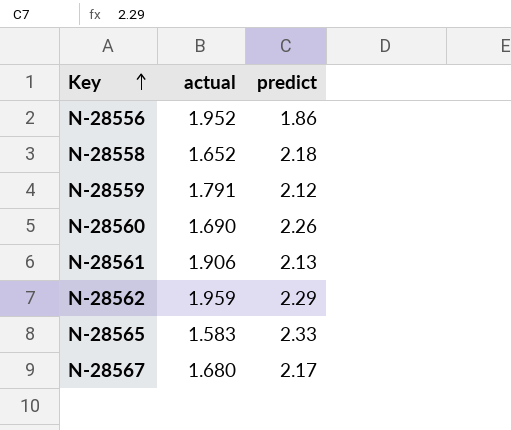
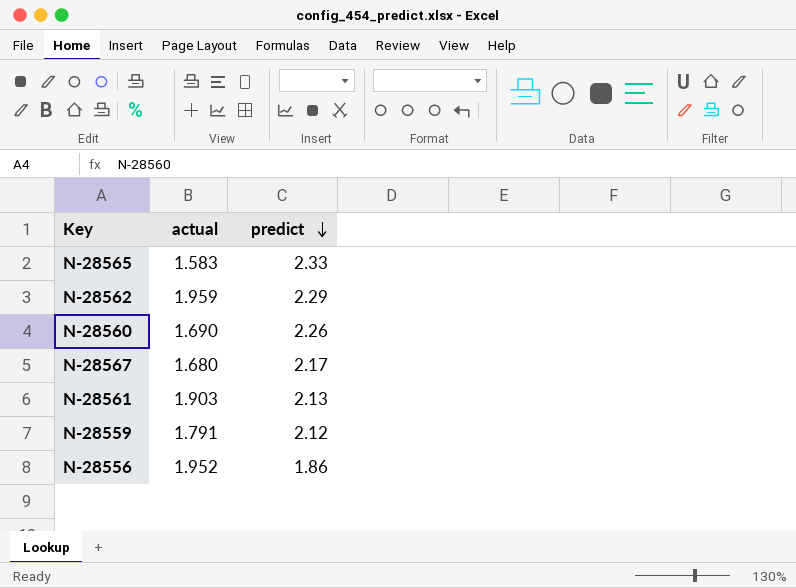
row order: Key ascending -> predict descending
row N-28558: 1.652 | 2.18 -> none
N-28561 | actual: 1.906 -> 1.903

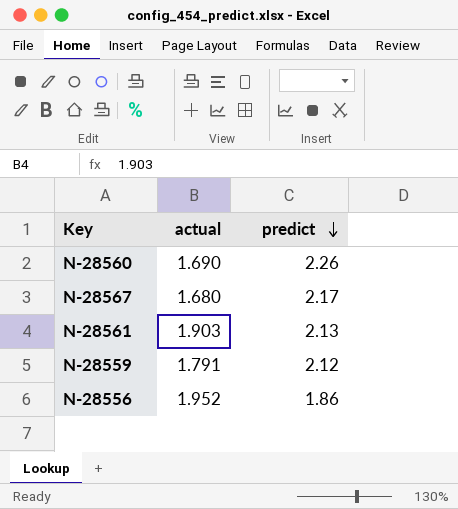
row N-28565: 1.583 | 2.33 -> none
row N-28562: 1.959 | 2.29 -> none

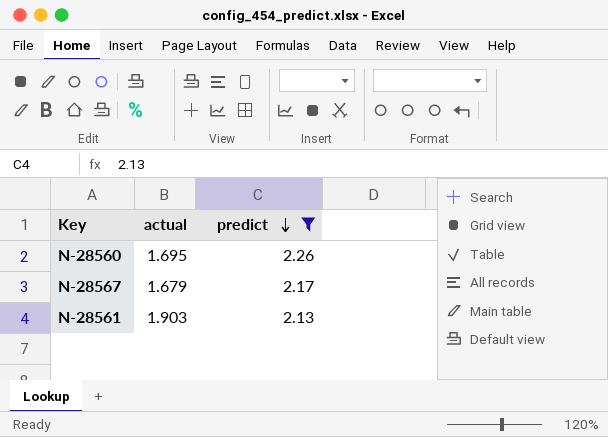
filter: none -> predict >= 2.13
N-28560 | actual: 1.690 -> 1.695
N-28567 | actual: 1.680 -> 1.679

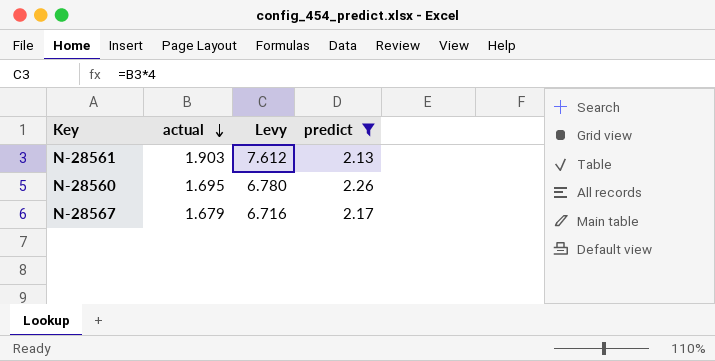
row order: predict descending -> actual descending
column Levy | formula: none -> [actual] * 4

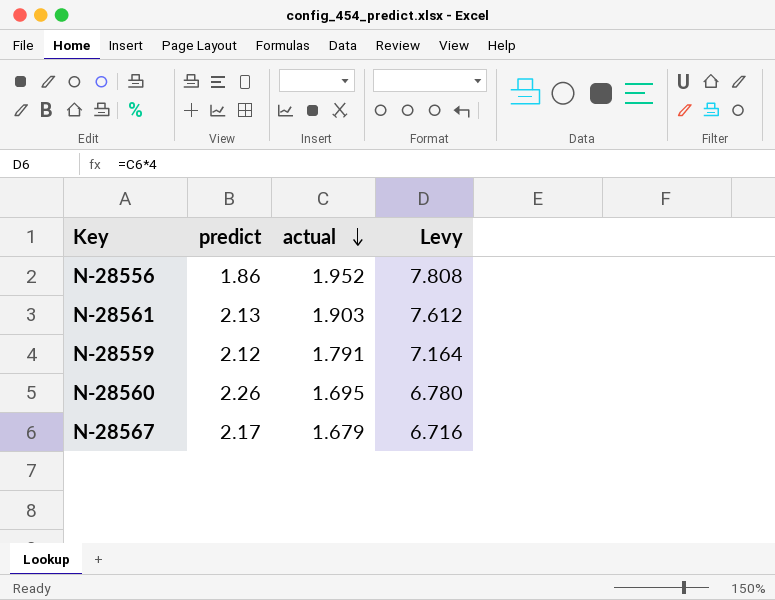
filter: predict >= 2.13 -> none
column predict | position: 4 -> 2

